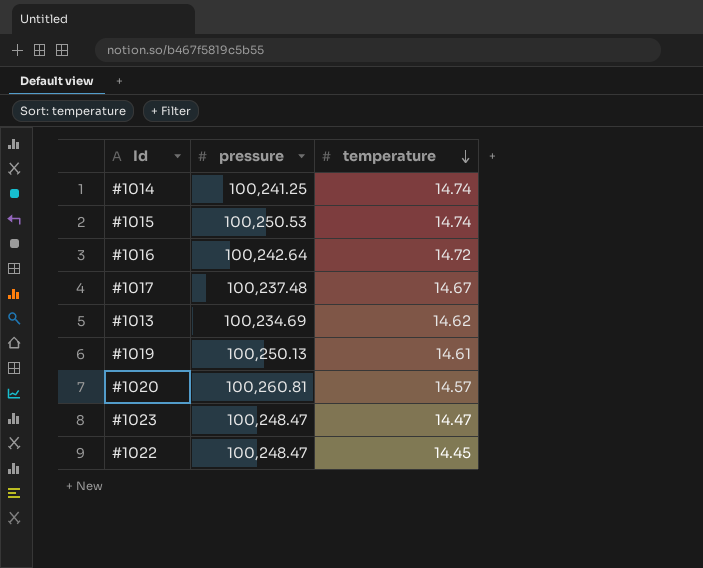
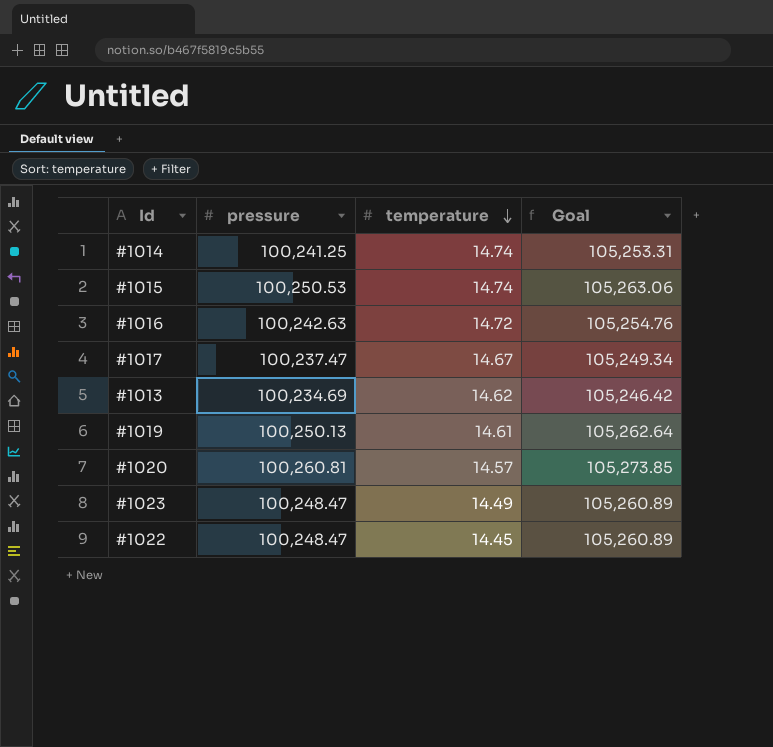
column Goal | formula: none -> [pressure] * 1.05
#1016 | pressure: 100,242.64 -> 100,242.63
#1017 | pressure: 100,237.48 -> 100,237.47
#1023 | temperature: 14.47 -> 14.49

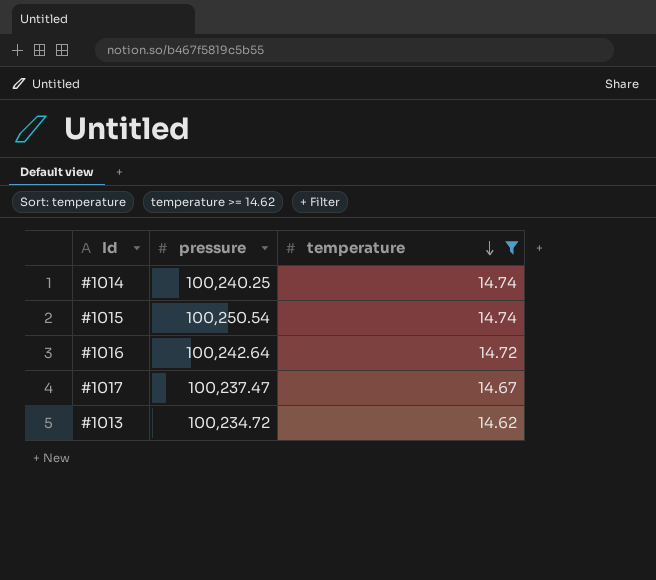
filter: none -> temperature >= 14.62
column Goal | formula: [pressure] * 1.05 -> none
#1014 | pressure: 100,241.25 -> 100,240.25
#1015 | pressure: 100,250.53 -> 100,250.54
#1016 | pressure: 100,242.63 -> 100,242.64
#1013 | pressure: 100,234.69 -> 100,234.72

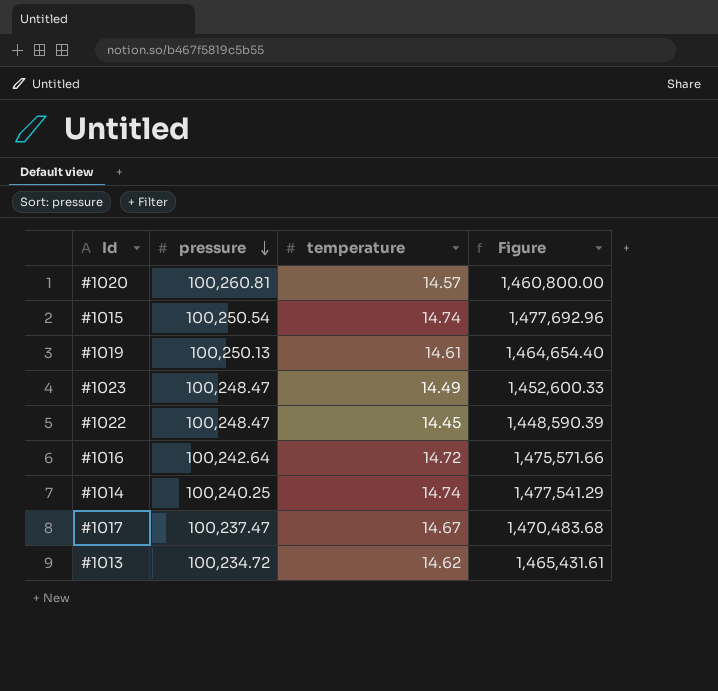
filter: temperature >= 14.62 -> none
row order: temperature descending -> pressure descending
column Figure | formula: none -> [pressure] * [temperature]

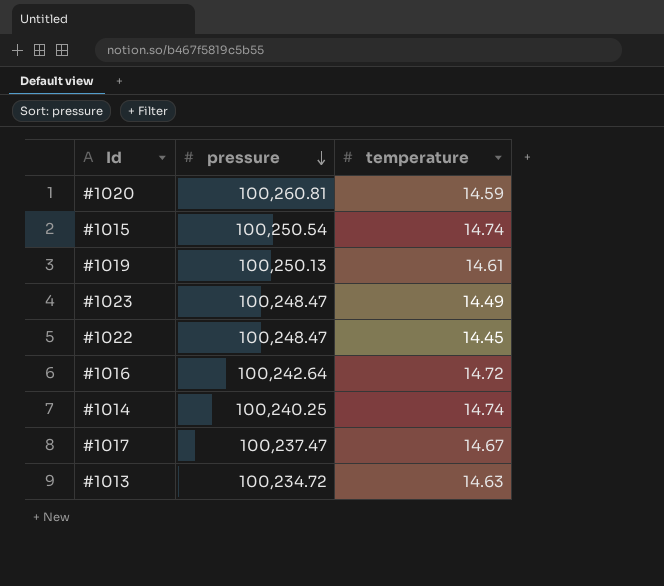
column Figure | formula: [pressure] * [temperature] -> none
#1020 | temperature: 14.57 -> 14.59
#1013 | temperature: 14.62 -> 14.63

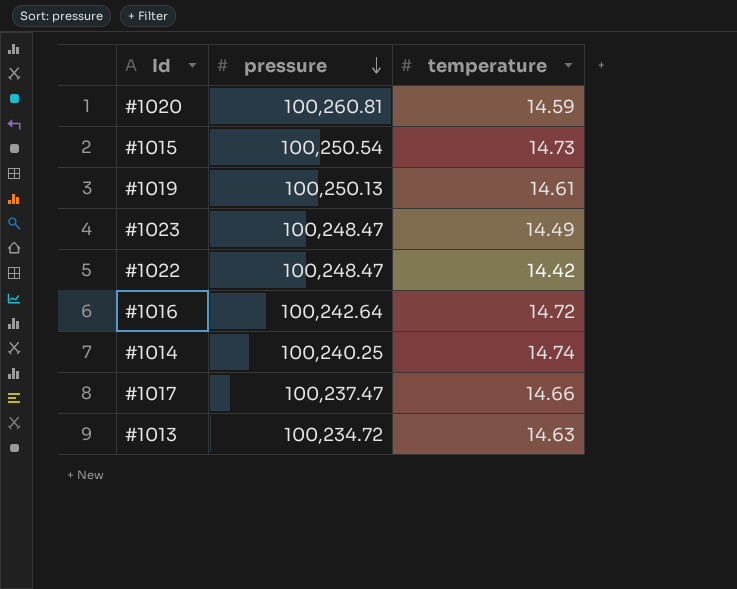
#1015 | temperature: 14.74 -> 14.73
#1022 | temperature: 14.45 -> 14.42
#1017 | temperature: 14.67 -> 14.66

